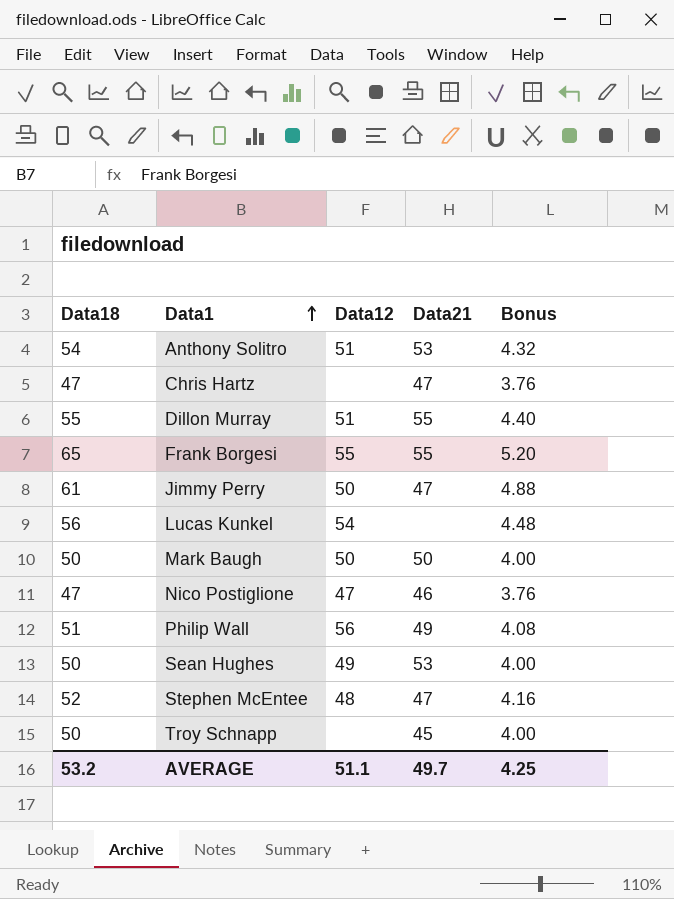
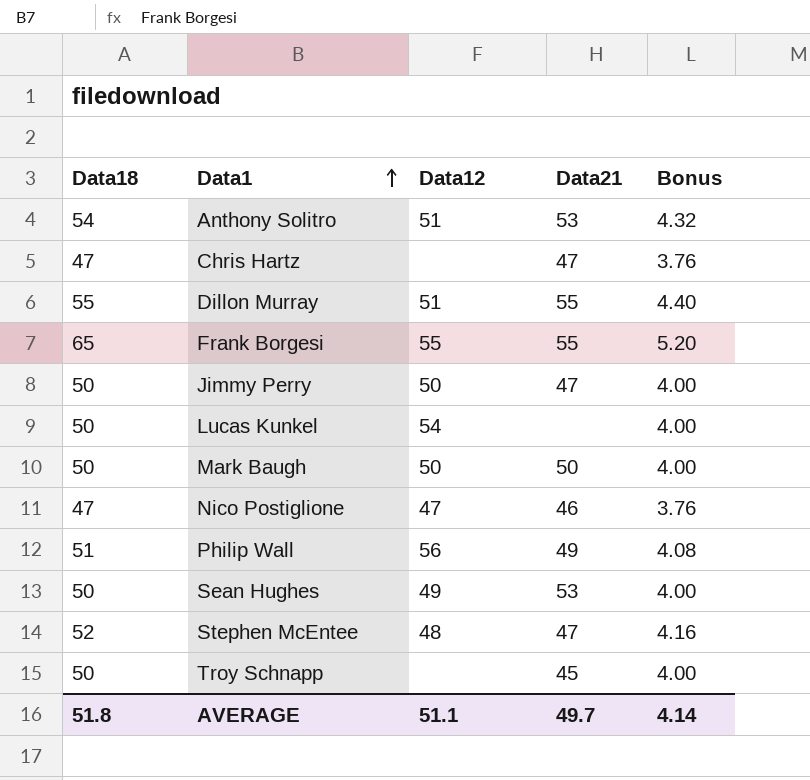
Jimmy Perry | Data18: 61 -> 50
Jimmy Perry | Bonus: 4.88 -> 4.00
Lucas Kunkel | Data18: 56 -> 50
Lucas Kunkel | Bonus: 4.48 -> 4.00
AVERAGE | Data18: 53.2 -> 51.8
AVERAGE | Bonus: 4.25 -> 4.14

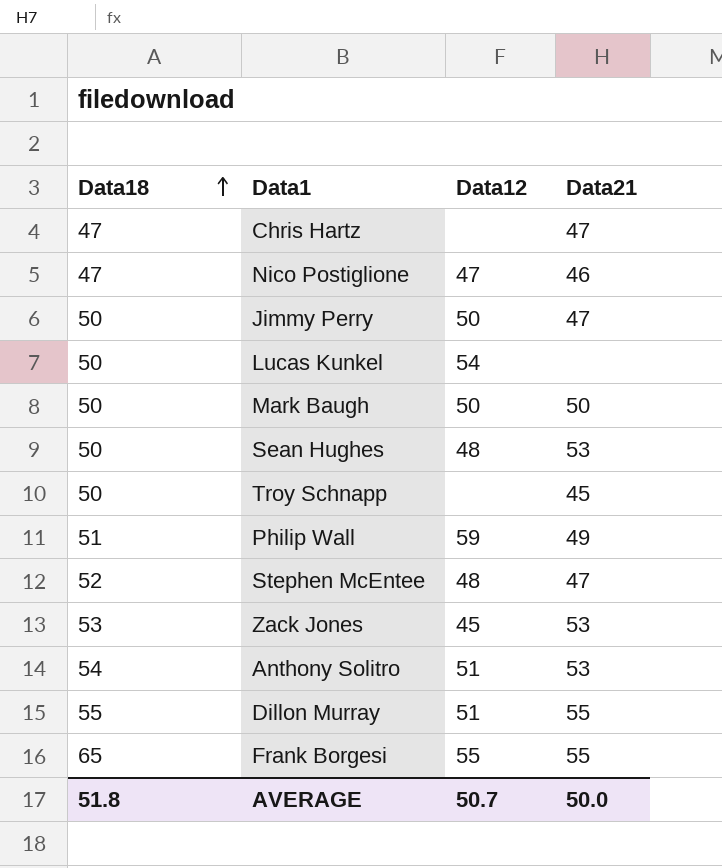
row order: Data1 ascending -> Data18 ascending
column Bonus | formula: [Data18] * 0.08 -> none
Sean Hughes | Data12: 49 -> 48
Philip Wall | Data12: 56 -> 59
row Zack Jones: none -> 53 | 45 | 53
AVERAGE | Data12: 51.1 -> 50.7
AVERAGE | Data21: 49.7 -> 50.0

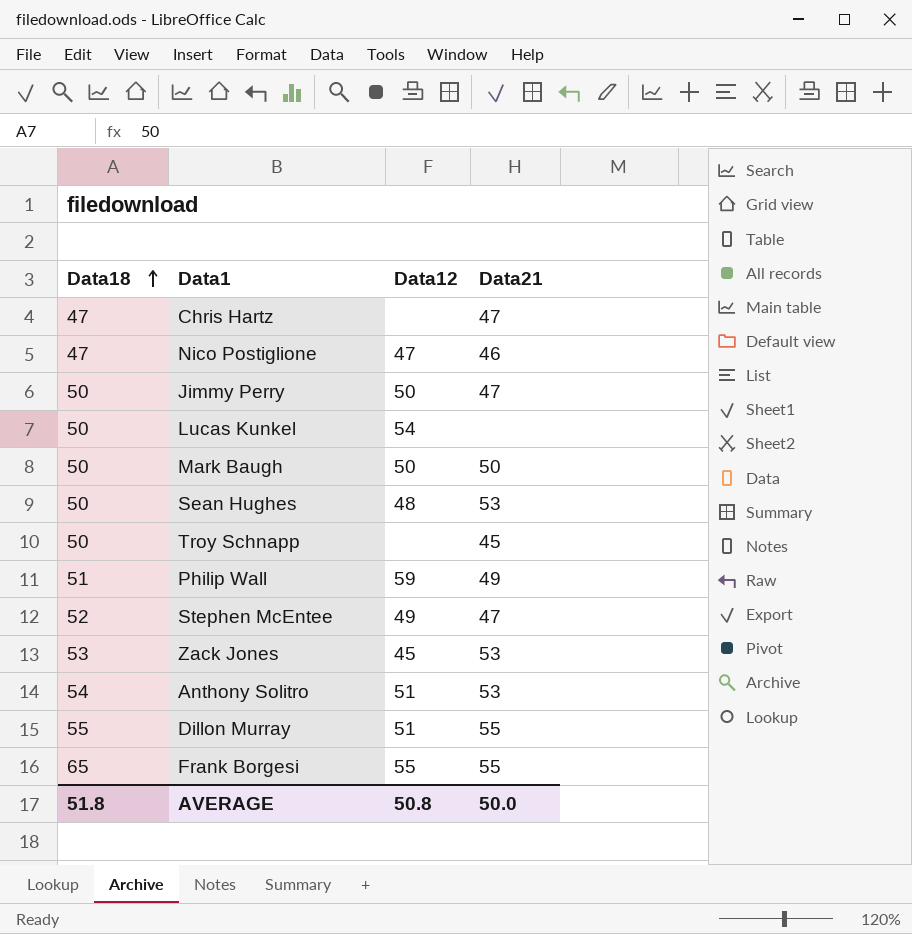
Stephen McEntee | Data12: 48 -> 49
AVERAGE | Data12: 50.7 -> 50.8

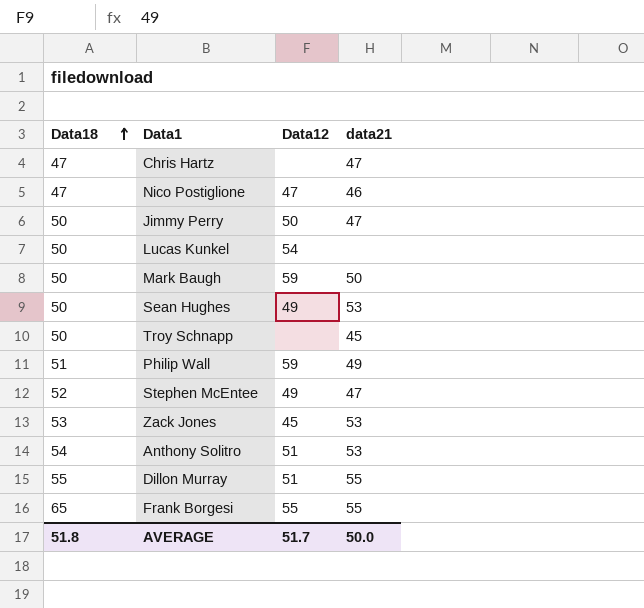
column name: Data21 -> data21
Mark Baugh | Data12: 50 -> 59
Sean Hughes | Data12: 48 -> 49
AVERAGE | Data12: 50.8 -> 51.7

